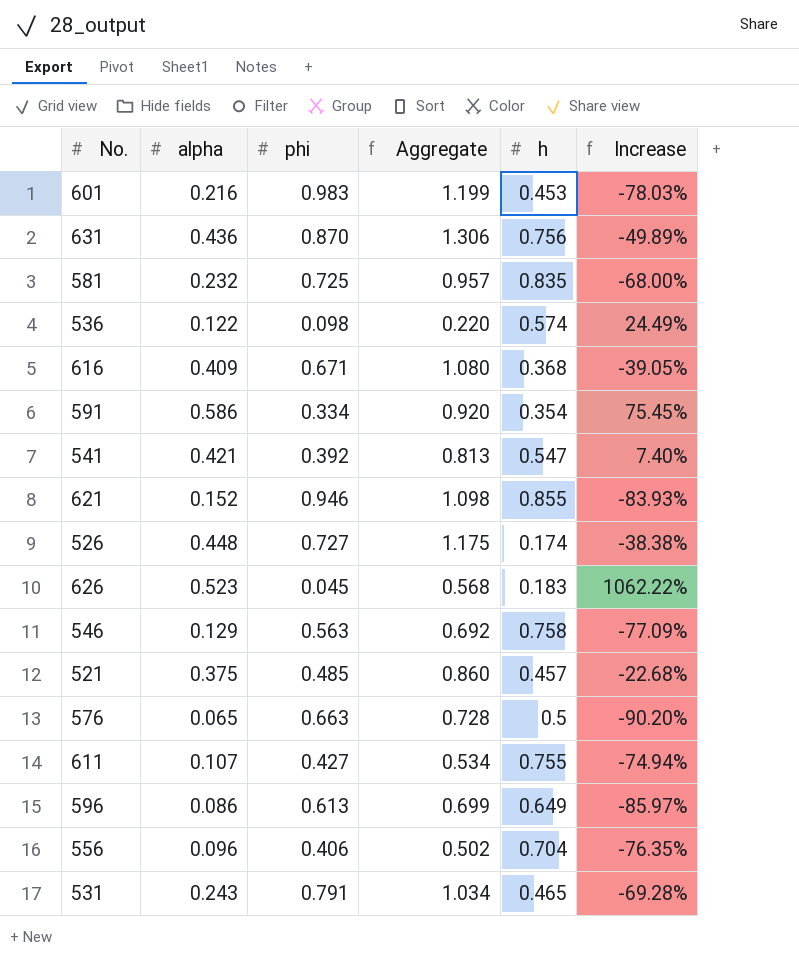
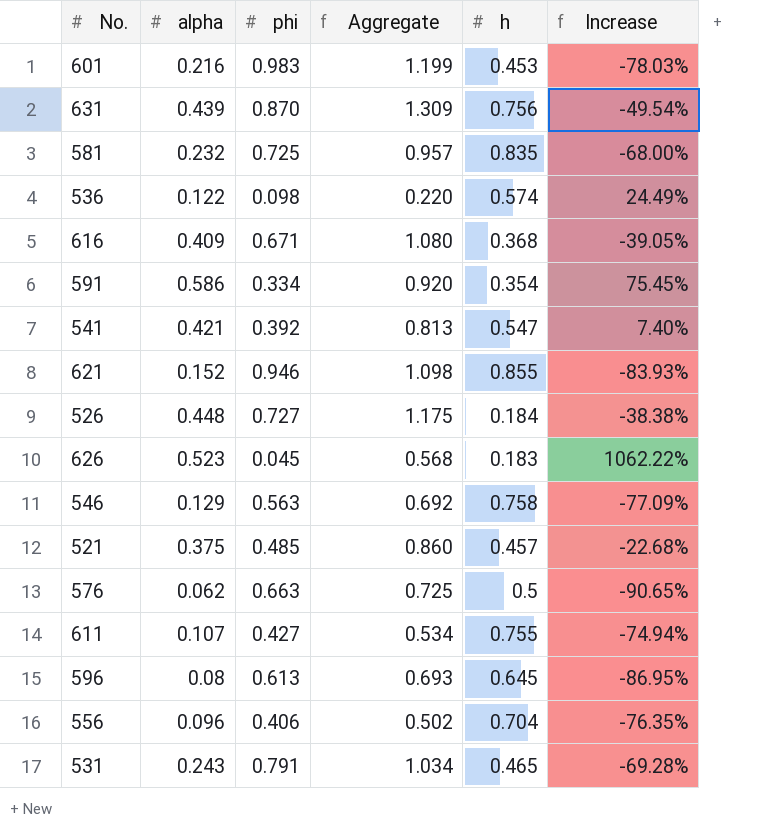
631 | alpha: 0.436 -> 0.439
631 | Aggregate: 1.306 -> 1.309
631 | Increase: -49.89% -> -49.54%
526 | h: 0.174 -> 0.184
576 | alpha: 0.065 -> 0.062
576 | Aggregate: 0.728 -> 0.725
576 | Increase: -90.20% -> -90.65%
596 | alpha: 0.086 -> 0.08
596 | Aggregate: 0.699 -> 0.693
596 | h: 0.649 -> 0.645
596 | Increase: -85.97% -> -86.95%

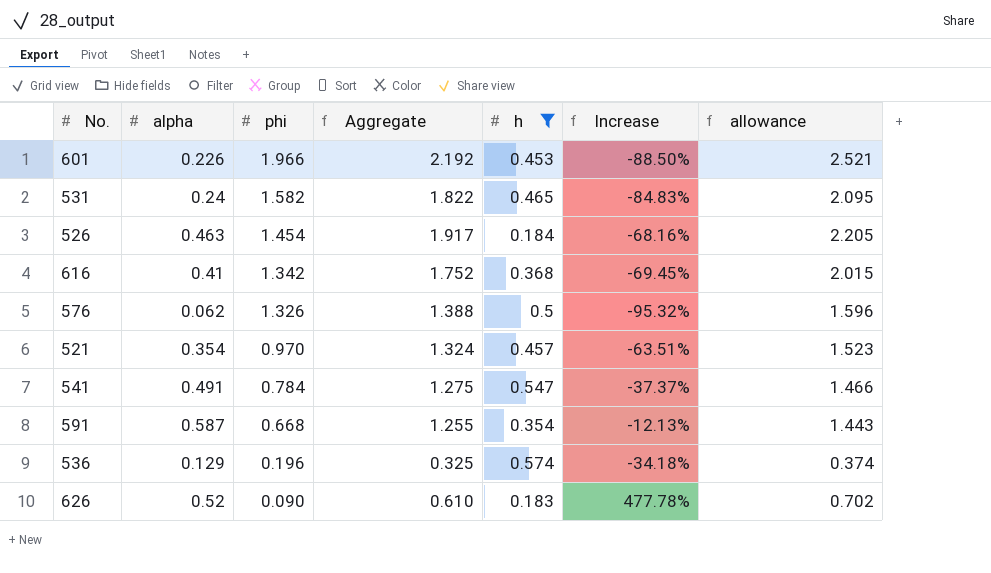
filter: none -> h <= 0.574
row order: none -> phi descending
column allowance | formula: none -> [Aggregate] * 1.15
601 | alpha: 0.216 -> 0.226
601 | phi: 0.983 -> 1.966
601 | Aggregate: 1.199 -> 2.192
601 | Increase: -78.03% -> -88.50%
531 | alpha: 0.243 -> 0.24
531 | phi: 0.791 -> 1.582
531 | Aggregate: 1.034 -> 1.822
531 | Increase: -69.28% -> -84.83%
526 | alpha: 0.448 -> 0.463
526 | phi: 0.727 -> 1.454
526 | Aggregate: 1.175 -> 1.917
526 | Increase: -38.38% -> -68.16%
616 | alpha: 0.409 -> 0.41
616 | phi: 0.671 -> 1.342
616 | Aggregate: 1.080 -> 1.752
616 | Increase: -39.05% -> -69.45%
576 | phi: 0.663 -> 1.326
576 | Aggregate: 0.725 -> 1.388
576 | Increase: -90.65% -> -95.32%
521 | alpha: 0.375 -> 0.354
521 | phi: 0.485 -> 0.970
521 | Aggregate: 0.860 -> 1.324
521 | Increase: -22.68% -> -63.51%
541 | alpha: 0.421 -> 0.491
541 | phi: 0.392 -> 0.784
541 | Aggregate: 0.813 -> 1.275
541 | Increase: 7.40% -> -37.37%
591 | alpha: 0.586 -> 0.587
591 | phi: 0.334 -> 0.668
591 | Aggregate: 0.920 -> 1.255
591 | Increase: 75.45% -> -12.13%
536 | alpha: 0.122 -> 0.129
536 | phi: 0.098 -> 0.196
536 | Aggregate: 0.220 -> 0.325
536 | Increase: 24.49% -> -34.18%
626 | alpha: 0.523 -> 0.52
626 | phi: 0.045 -> 0.090
626 | Aggregate: 0.568 -> 0.610
626 | Increase: 1062.22% -> 477.78%

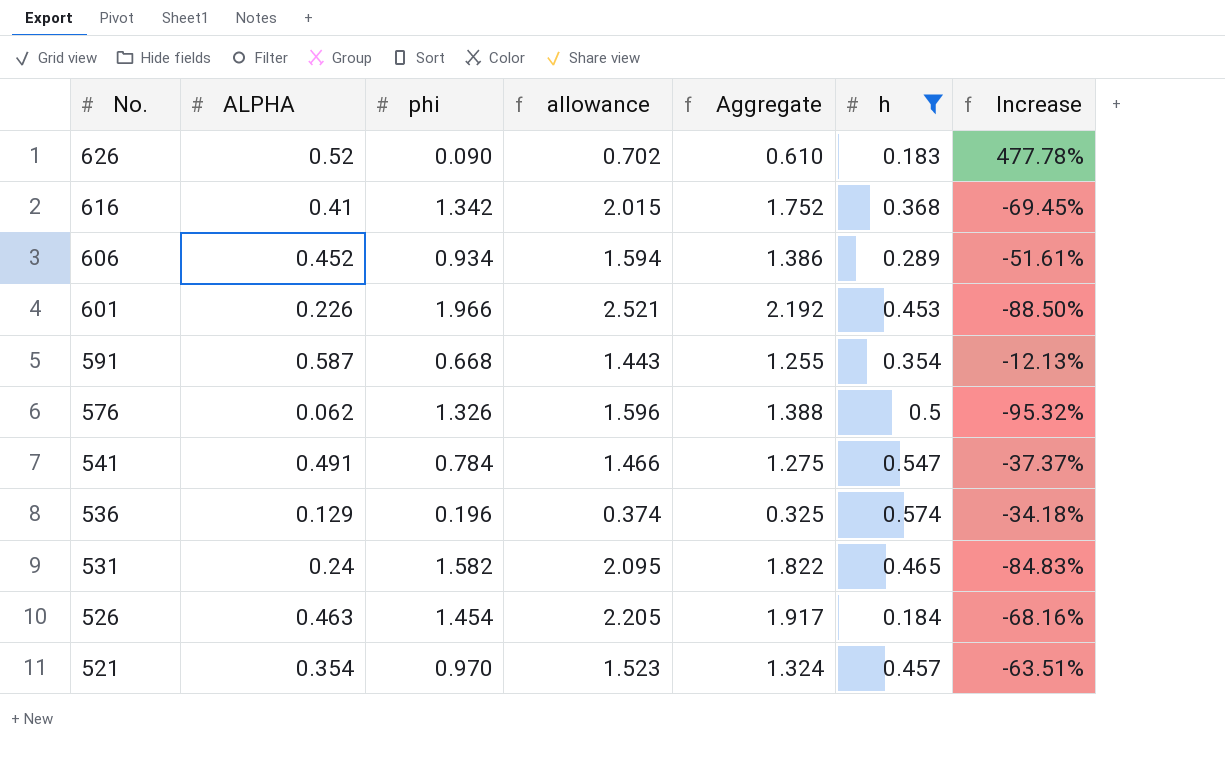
row order: phi descending -> No. descending
column name: alpha -> ALPHA
column allowance | position: 7 -> 4
row 606: none -> 0.452 | 0.934 | 1.594 | 1.386 | 0.289 | -51.61%

